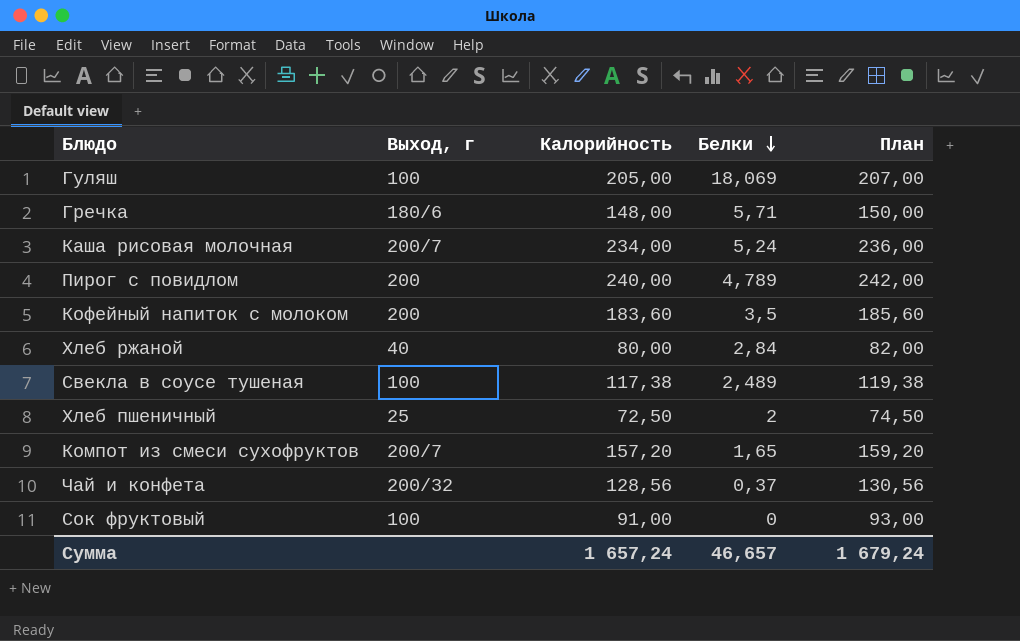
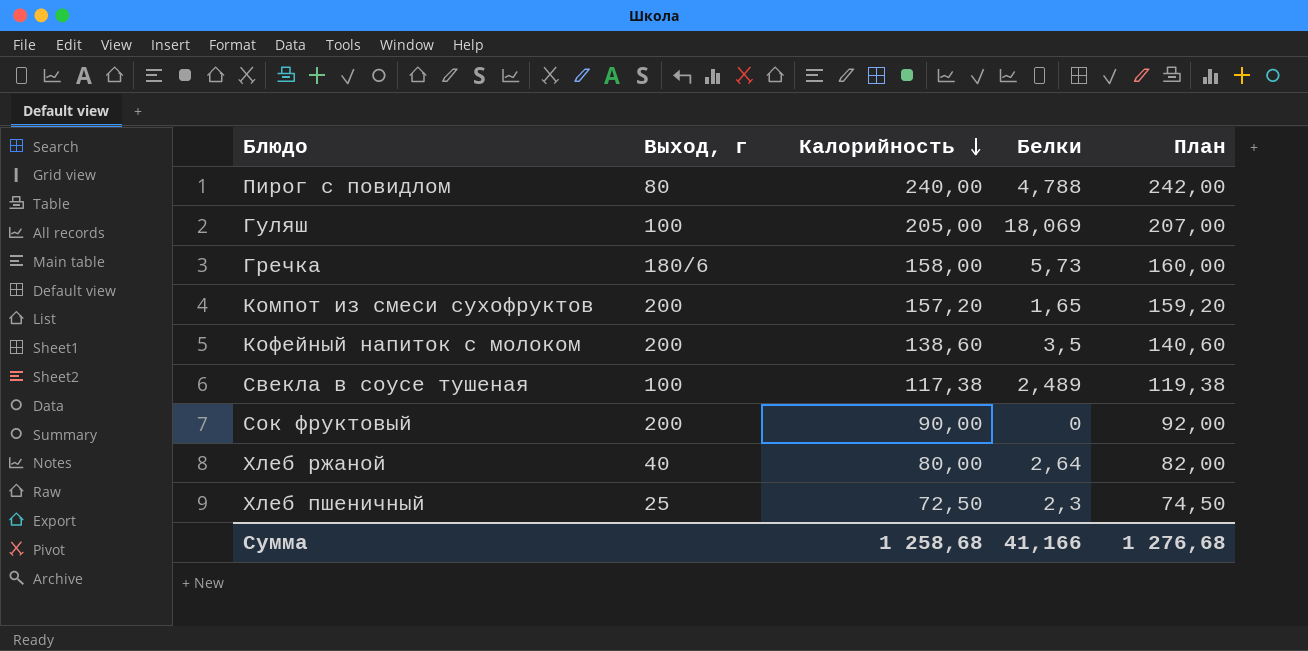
row order: Белки descending -> Калорийность descending
row Каша рисовая молочная: 200/7 | 234,00 | 5,24 | 236,00 -> none
row Чай и конфета: 200/32 | 128,56 | 0,37 | 130,56 -> none
Пирог с повидлом | Выход, г: 200 -> 80
Пирог с повидлом | Белки: 4,789 -> 4,788
Гречка | Калорийность: 148,00 -> 158,00
Гречка | Белки: 5,71 -> 5,73
Гречка | План: 150,00 -> 160,00
Компот из смеси сухофруктов | Выход, г: 200/7 -> 200
Кофейный напиток с молоком | Калорийность: 183,60 -> 138,60
Кофейный напиток с молоком | План: 185,60 -> 140,60
Сок фруктовый | Выход, г: 100 -> 200
Сок фруктовый | Калорийность: 91,00 -> 90,00
Сок фруктовый | План: 93,00 -> 92,00
Хлеб ржаной | Белки: 2,84 -> 2,64
Хлеб пшеничный | Белки: 2 -> 2,3
Сумма | Калорийность: 1 657,24 -> 1 258,68
Сумма | Белки: 46,657 -> 41,166
Сумма | План: 1 679,24 -> 1 276,68

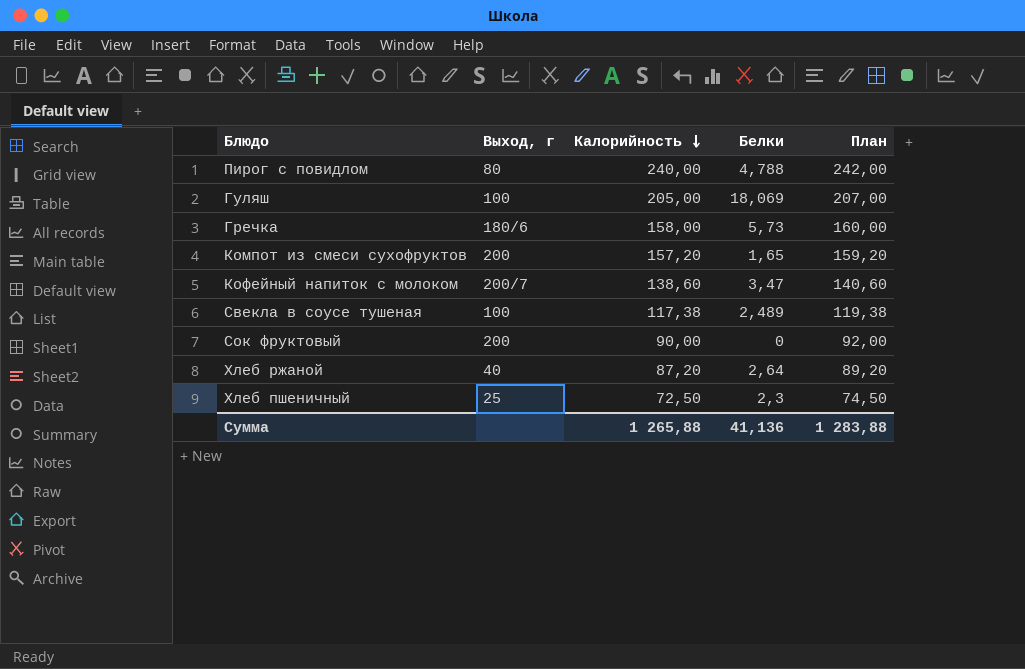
Кофейный напиток с молоком | Выход, г: 200 -> 200/7
Кофейный напиток с молоком | Белки: 3,5 -> 3,47
Хлеб ржаной | Калорийность: 80,00 -> 87,20
Хлеб ржаной | План: 82,00 -> 89,20
Сумма | Калорийность: 1 258,68 -> 1 265,88
Сумма | Белки: 41,166 -> 41,136
Сумма | План: 1 276,68 -> 1 283,88

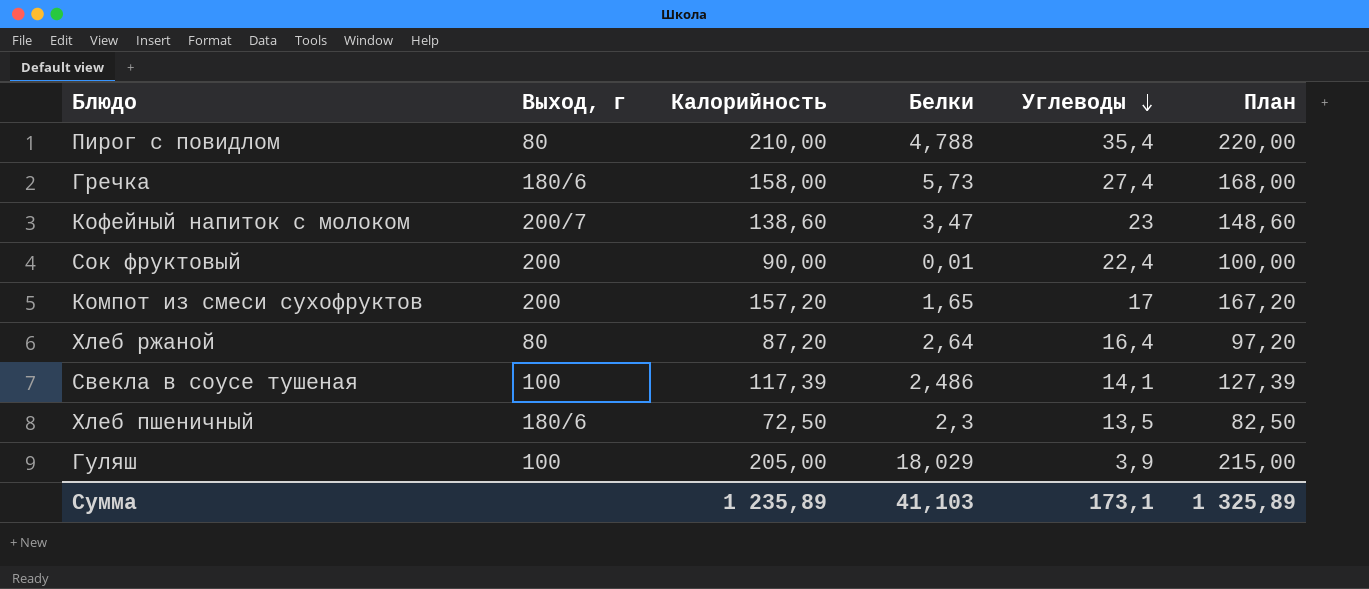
row order: Калорийность descending -> Углеводы descending
column Углеводы | position: none -> 5
column План | formula: [Калорийность] + 2 -> [Калорийность] + 10
Пирог с повидлом | Калорийность: 240,00 -> 210,00
Сок фруктовый | Белки: 0 -> 0,01
Хлеб ржаной | Выход, г: 40 -> 80
Свекла в соусе тушеная | Калорийность: 117,38 -> 117,39
Свекла в соусе тушеная | Белки: 2,489 -> 2,486
Хлеб пшеничный | Выход, г: 25 -> 180/6
Гуляш | Белки: 18,069 -> 18,029
Сумма | Калорийность: 1 265,88 -> 1 235,89
Сумма | Белки: 41,136 -> 41,103
Сумма | План: 1 283,88 -> 1 325,89

